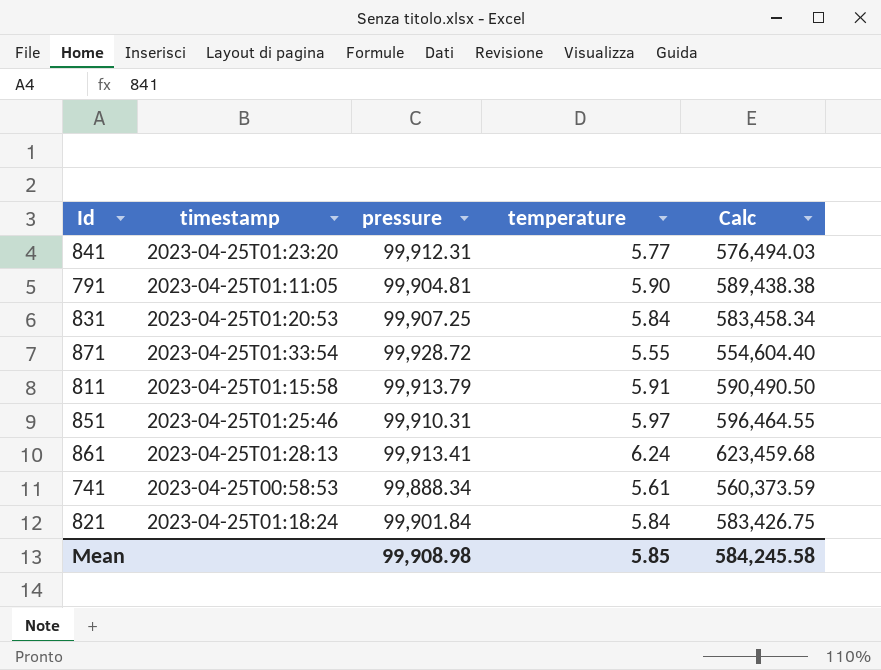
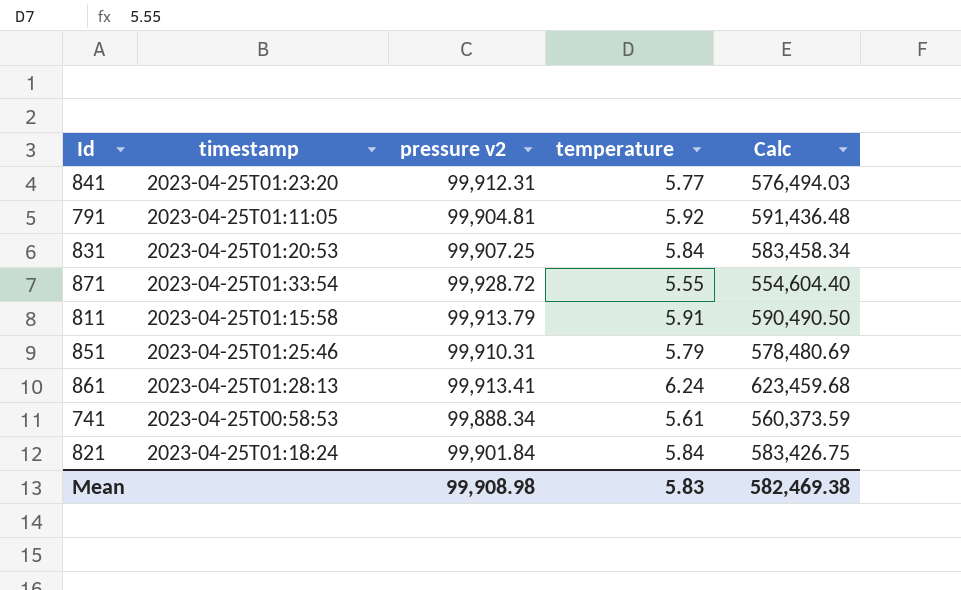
column name: pressure -> pressure v2
791 | temperature: 5.90 -> 5.92
791 | Calc: 589,438.38 -> 591,436.48
851 | temperature: 5.97 -> 5.79
851 | Calc: 596,464.55 -> 578,480.69
Mean | temperature: 5.85 -> 5.83
Mean | Calc: 584,245.58 -> 582,469.38

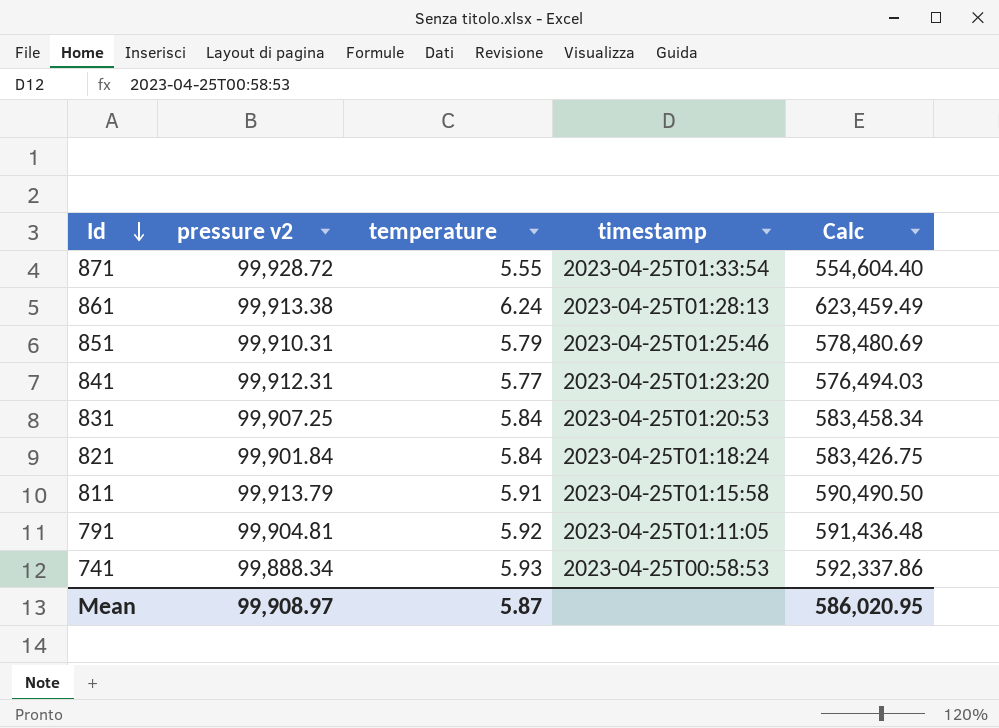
row order: none -> Id descending
column timestamp | position: 2 -> 4
861 | pressure v2: 99,913.41 -> 99,913.38
861 | Calc: 623,459.68 -> 623,459.49
741 | temperature: 5.61 -> 5.93
741 | Calc: 560,373.59 -> 592,337.86
Mean | pressure v2: 99,908.98 -> 99,908.97
Mean | temperature: 5.83 -> 5.87
Mean | Calc: 582,469.38 -> 586,020.95

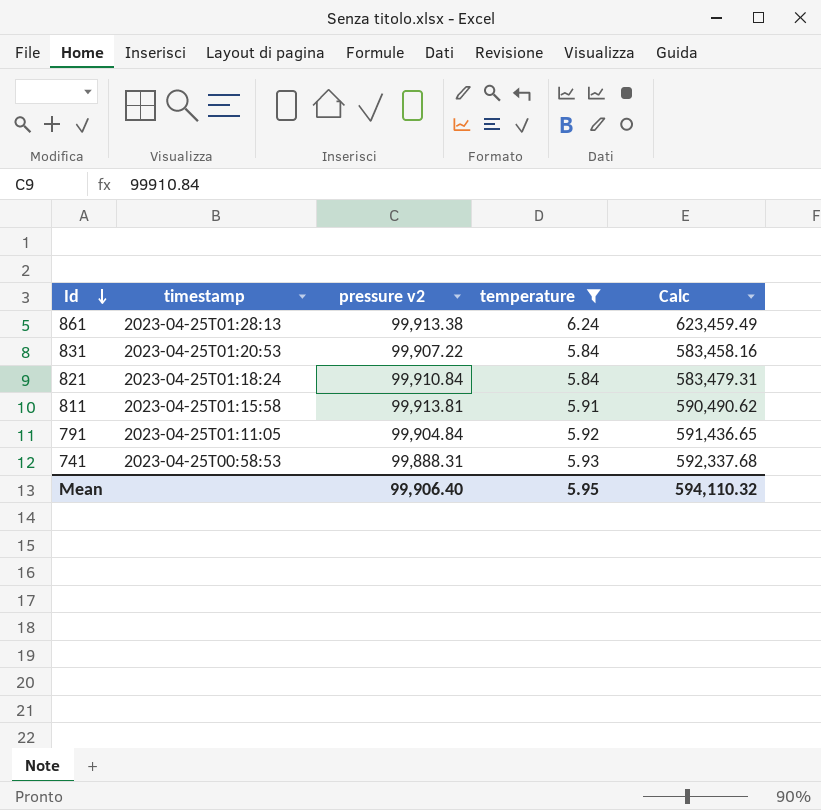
filter: none -> temperature >= 5.84
column timestamp | position: 4 -> 2
831 | pressure v2: 99,907.25 -> 99,907.22
831 | Calc: 583,458.34 -> 583,458.16
821 | pressure v2: 99,901.84 -> 99,910.84
821 | Calc: 583,426.75 -> 583,479.31
811 | pressure v2: 99,913.79 -> 99,913.81
811 | Calc: 590,490.50 -> 590,490.62
791 | pressure v2: 99,904.81 -> 99,904.84
791 | Calc: 591,436.48 -> 591,436.65
741 | pressure v2: 99,888.34 -> 99,888.31
741 | Calc: 592,337.86 -> 592,337.68
Mean | pressure v2: 99,908.97 -> 99,906.40
Mean | temperature: 5.87 -> 5.95
Mean | Calc: 586,020.95 -> 594,110.32

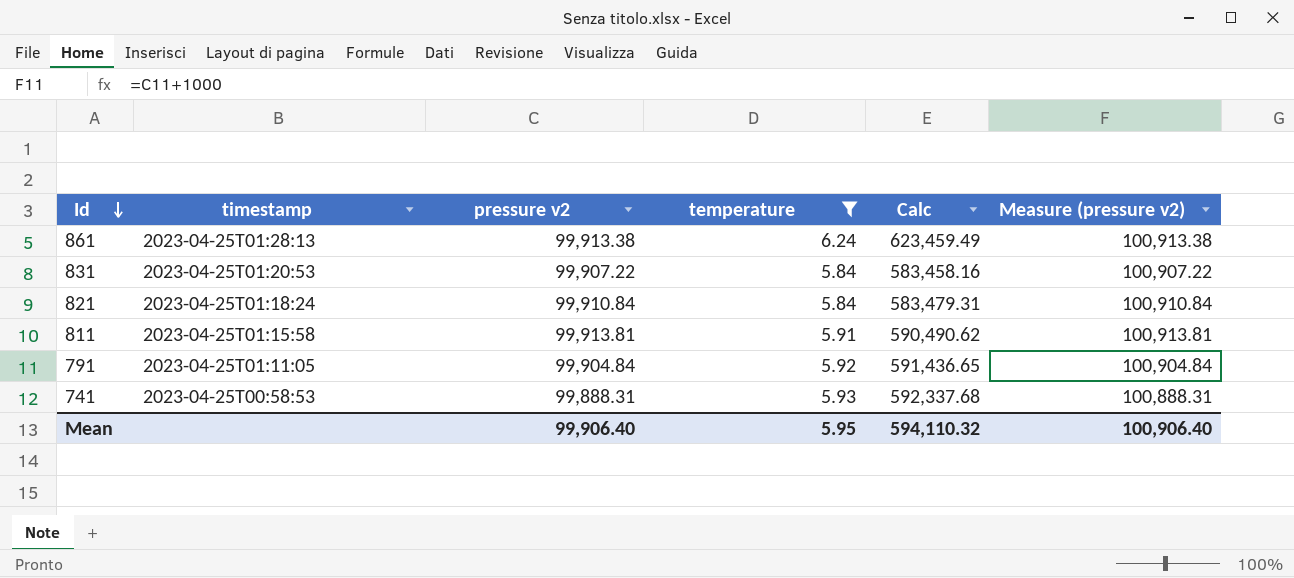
column Measure (pressure v2) | formula: none -> [pressure v2] + 1000

